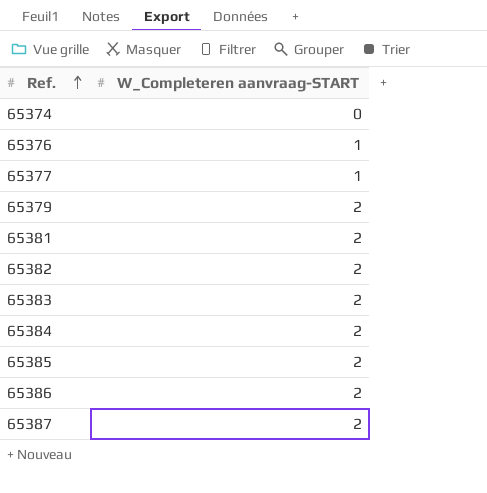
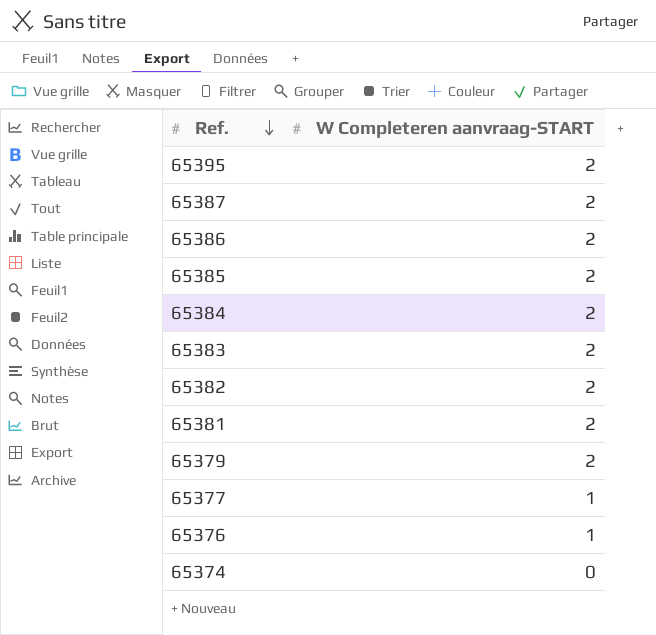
row order: Ref. ascending -> Ref. descending
column name: W_Completeren aanvraag-START -> W Completeren aanvraag-START
row 65395: none -> 2

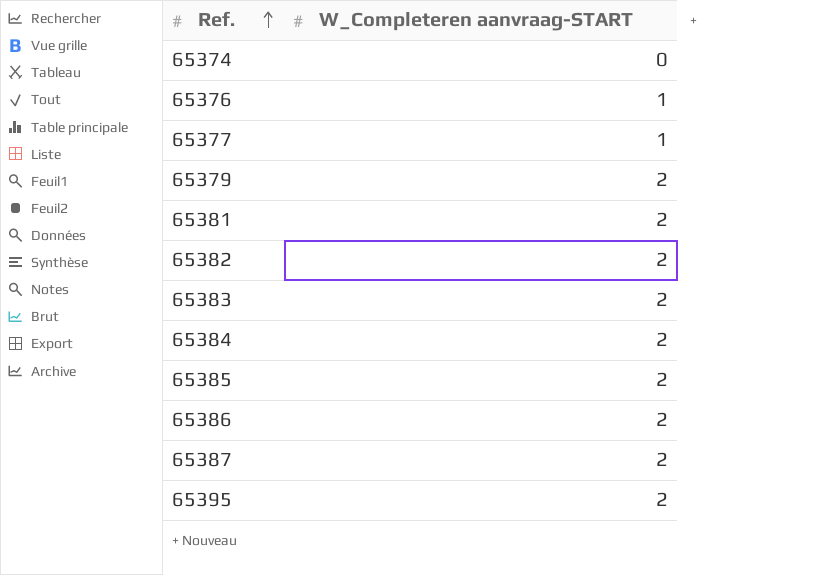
row order: Ref. descending -> Ref. ascending
column name: W Completeren aanvraag-START -> W_Completeren aanvraag-START

